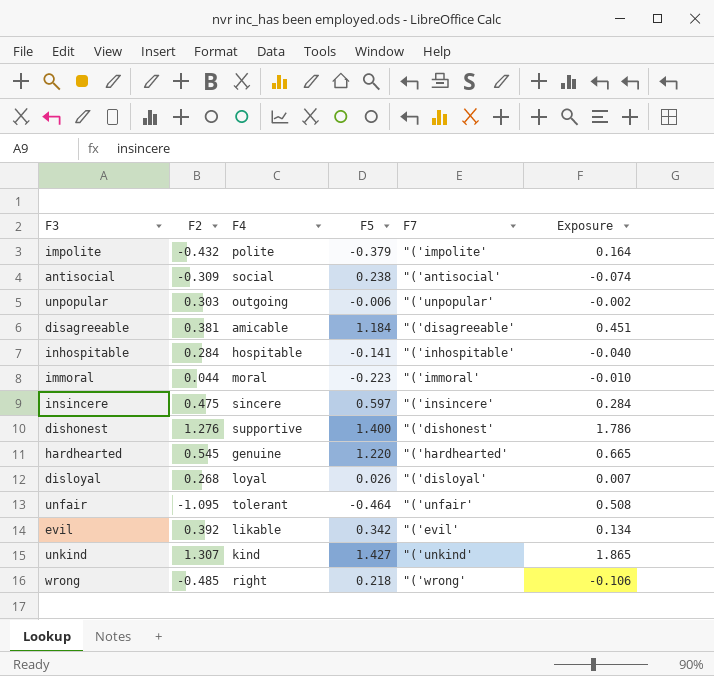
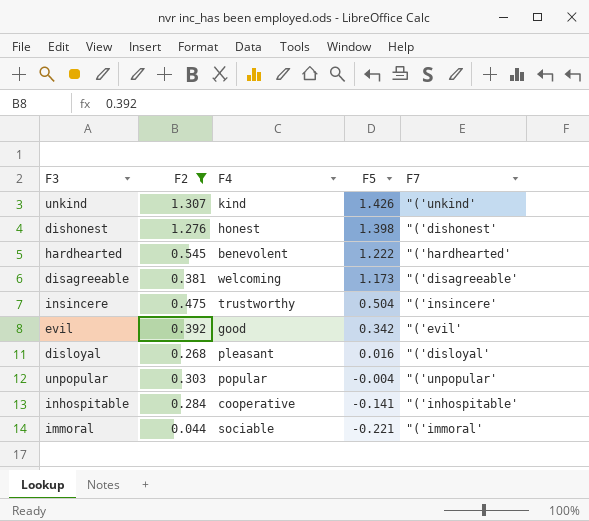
filter: none -> F2 >= 0.044
row order: none -> F5 descending
column Exposure | formula: [F2] * [F5] -> none
unkind | F5: 1.427 -> 1.426
dishonest | F4: supportive -> honest
dishonest | F5: 1.400 -> 1.398
hardhearted | F4: genuine -> benevolent
hardhearted | F5: 1.220 -> 1.222
disagreeable | F4: amicable -> welcoming
disagreeable | F5: 1.184 -> 1.173
insincere | F4: sincere -> trustworthy
insincere | F5: 0.597 -> 0.504
evil | F4: likable -> good
disloyal | F4: loyal -> pleasant
disloyal | F5: 0.026 -> 0.016
unpopular | F4: outgoing -> popular
unpopular | F5: -0.006 -> -0.004
inhospitable | F4: hospitable -> cooperative
immoral | F4: moral -> sociable
immoral | F5: -0.223 -> -0.221

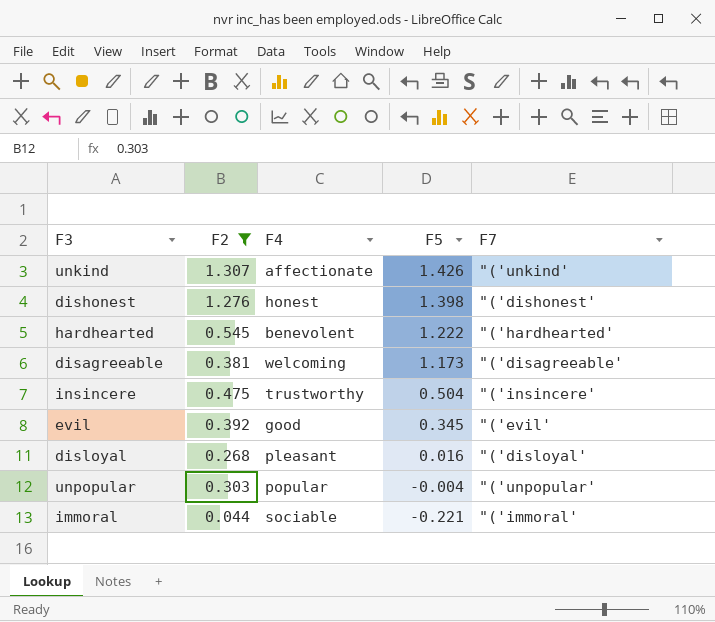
row inhospitable: 0.284 | cooperative | -0.141 | "('inhospitable' -> none
unkind | F4: kind -> affectionate
evil | F5: 0.342 -> 0.345

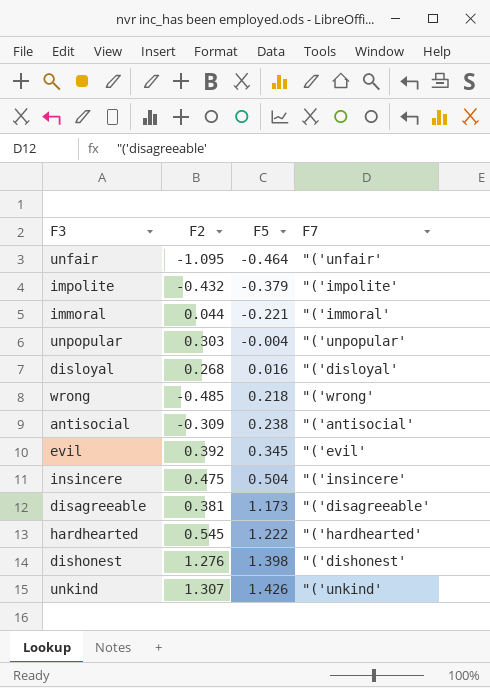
filter: F2 >= 0.044 -> none
row order: F5 descending -> F5 ascending
column F4 | position: 3 -> none

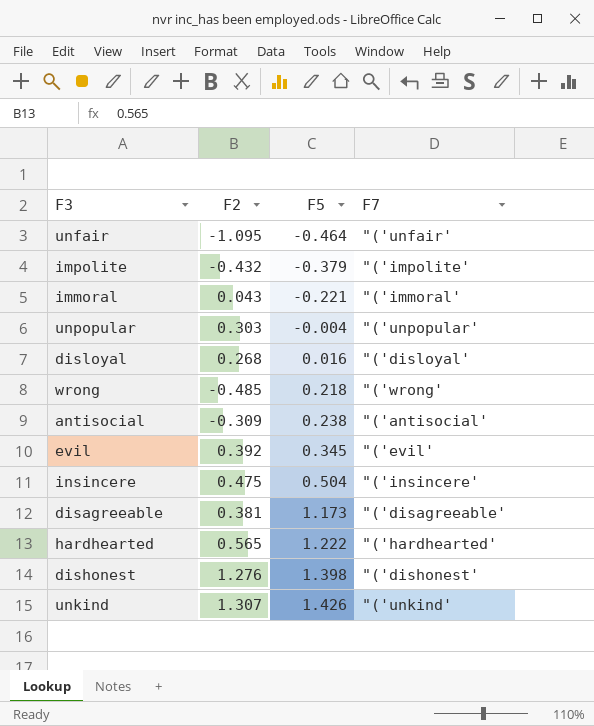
immoral | F2: 0.044 -> 0.043
hardhearted | F2: 0.545 -> 0.565

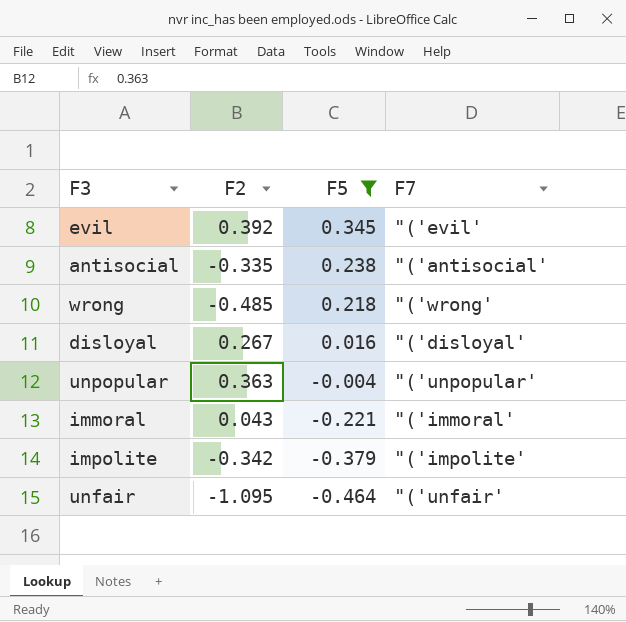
filter: none -> F5 <= 0.345
row order: F5 ascending -> F5 descending
antisocial | F2: -0.309 -> -0.335
disloyal | F2: 0.268 -> 0.267
unpopular | F2: 0.303 -> 0.363
impolite | F2: -0.432 -> -0.342

